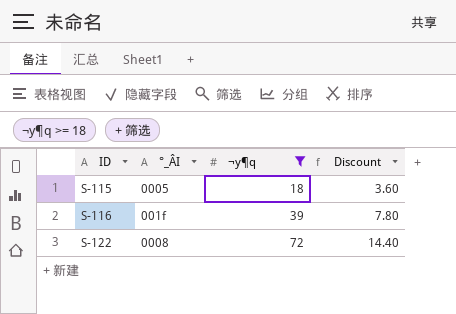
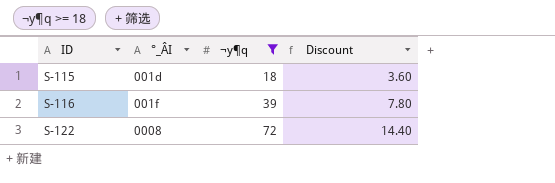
S-115 | °_ÂI: 0005 -> 001d

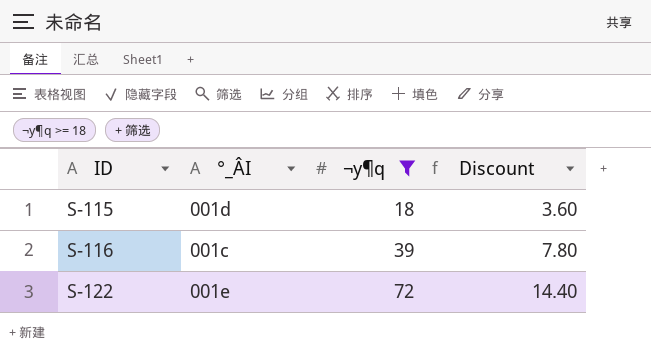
S-116 | °_ÂI: 001f -> 001c
S-122 | °_ÂI: 0008 -> 001e

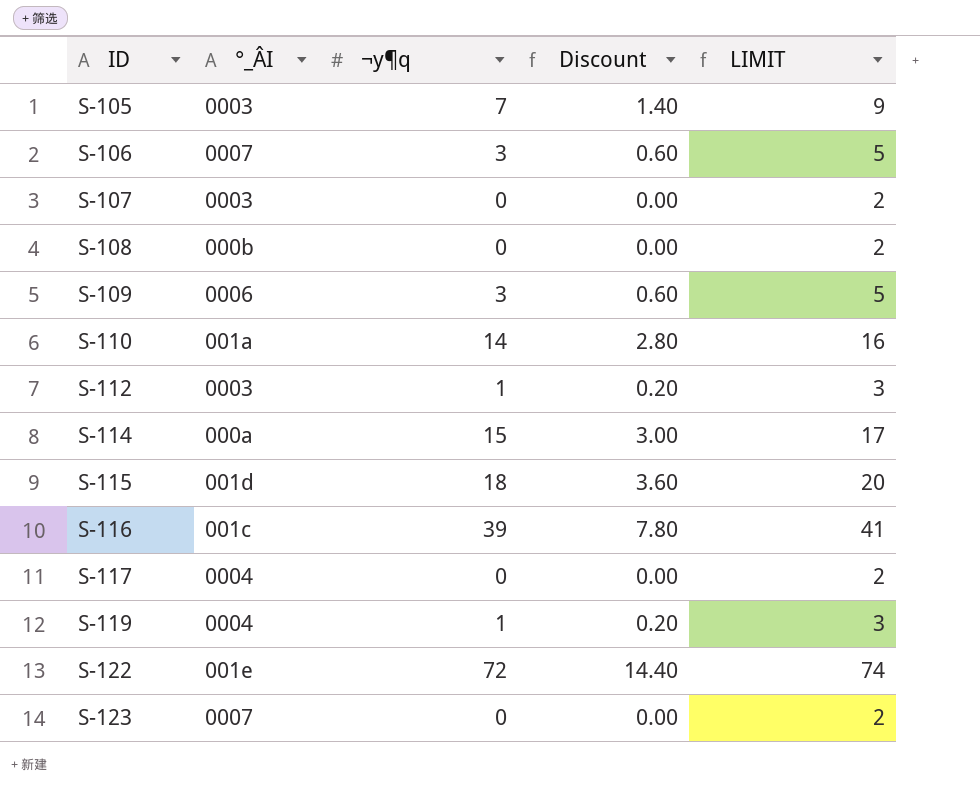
filter: ¬y¶q >= 18 -> none
column LIMIT | formula: none -> [¬y¶q] + 2

